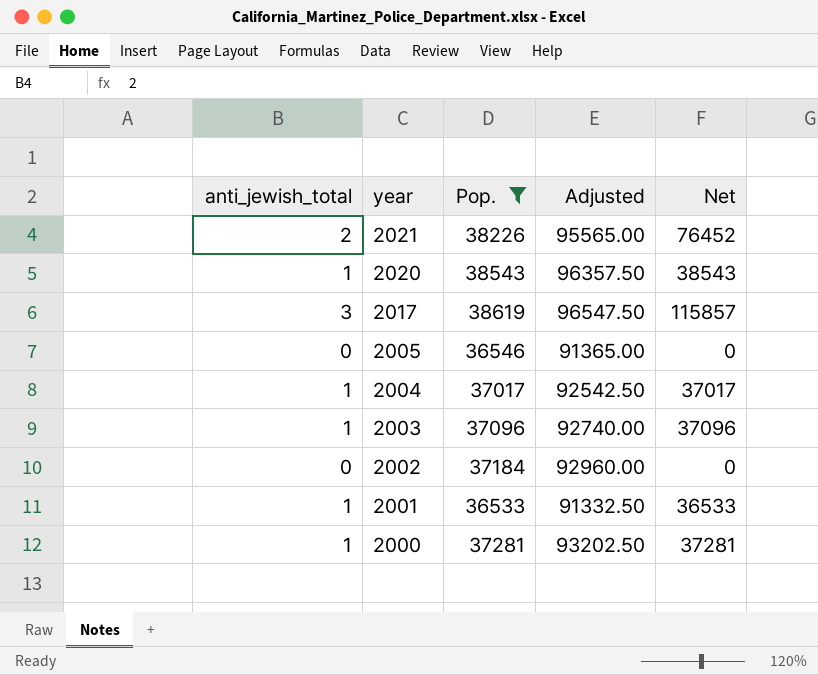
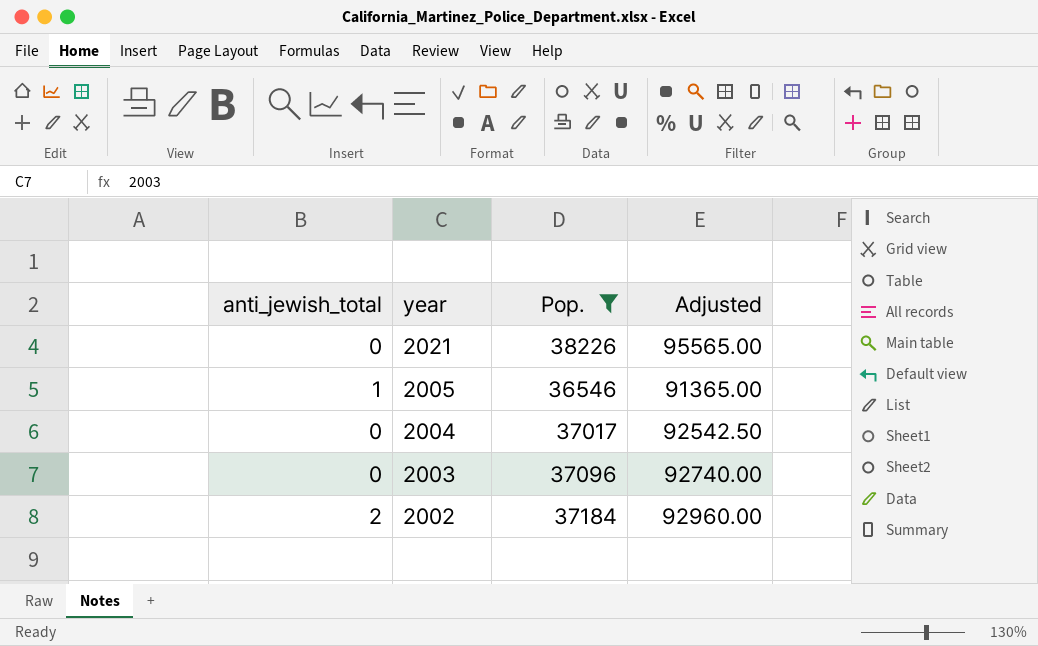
column Net | formula: [anti_jewish_total] * [Pop.] -> none
row 2020: 1 | 38543 | 96357.50 | 38543 -> none
row 2017: 3 | 38619 | 96547.50 | 115857 -> none
row 2001: 1 | 36533 | 91332.50 | 36533 -> none
row 2000: 1 | 37281 | 93202.50 | 37281 -> none
2021 | anti_jewish_total: 2 -> 0
2005 | anti_jewish_total: 0 -> 1
2004 | anti_jewish_total: 1 -> 0
2003 | anti_jewish_total: 1 -> 0
2002 | anti_jewish_total: 0 -> 2

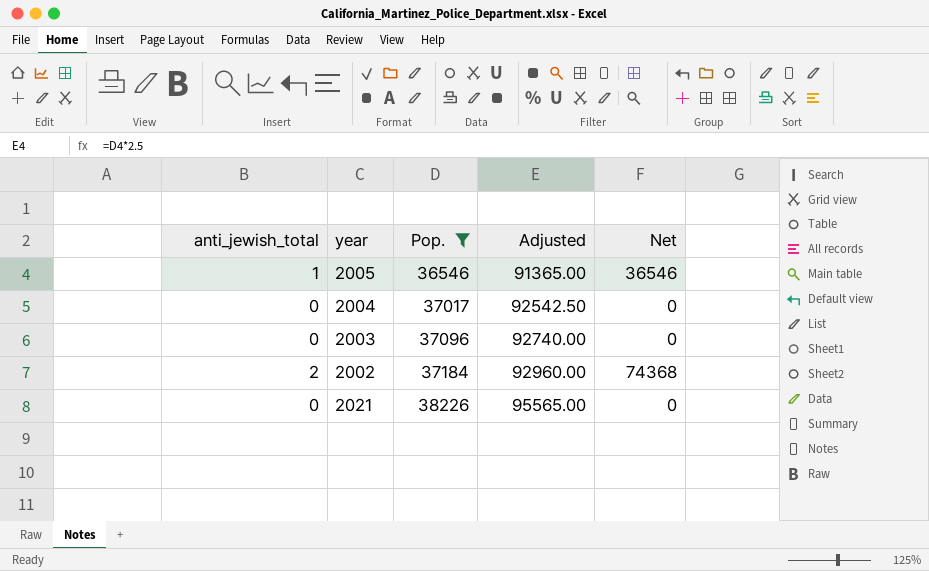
row order: year descending -> Pop. ascending
column Net | formula: none -> [anti_jewish_total] * [Pop.]

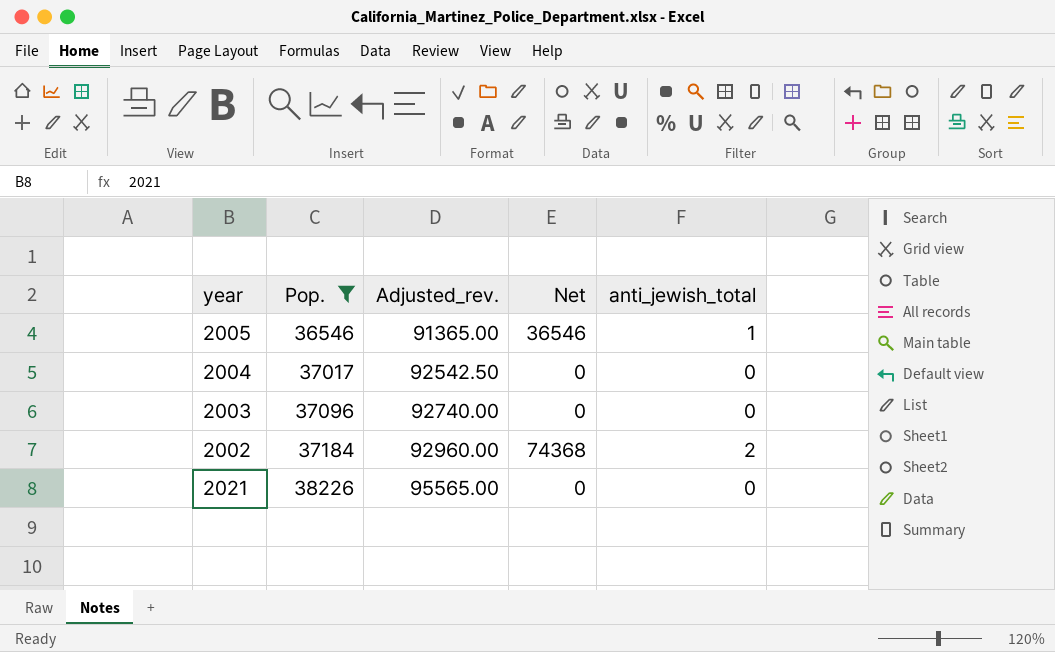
column name: Adjusted -> Adjusted_rev.
column anti_jewish_total | position: 1 -> 5

